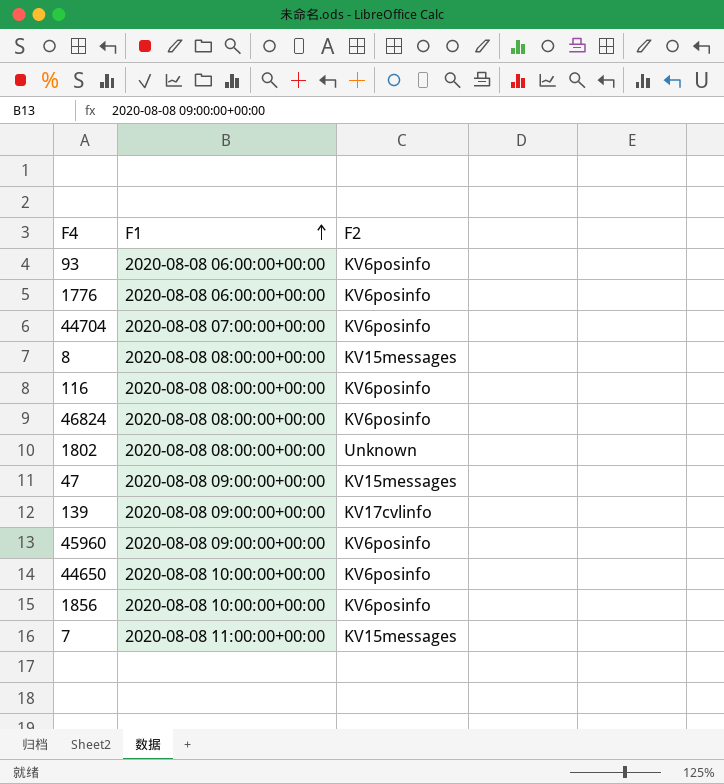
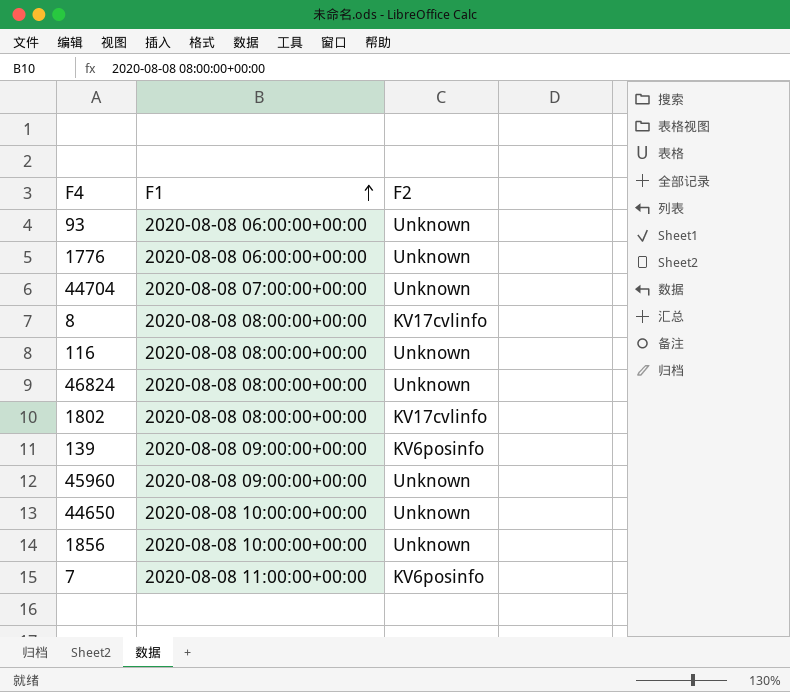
row 47: 2020-08-08 09:00:00+00:00 | KV15messages -> none
93 | F2: KV6posinfo -> Unknown
1776 | F2: KV6posinfo -> Unknown
44704 | F2: KV6posinfo -> Unknown
8 | F2: KV15messages -> KV17cvlinfo
116 | F2: KV6posinfo -> Unknown
46824 | F2: KV6posinfo -> Unknown
1802 | F2: Unknown -> KV17cvlinfo
139 | F2: KV17cvlinfo -> KV6posinfo
45960 | F2: KV6posinfo -> Unknown
44650 | F2: KV6posinfo -> Unknown
1856 | F2: KV6posinfo -> Unknown
7 | F2: KV15messages -> KV6posinfo

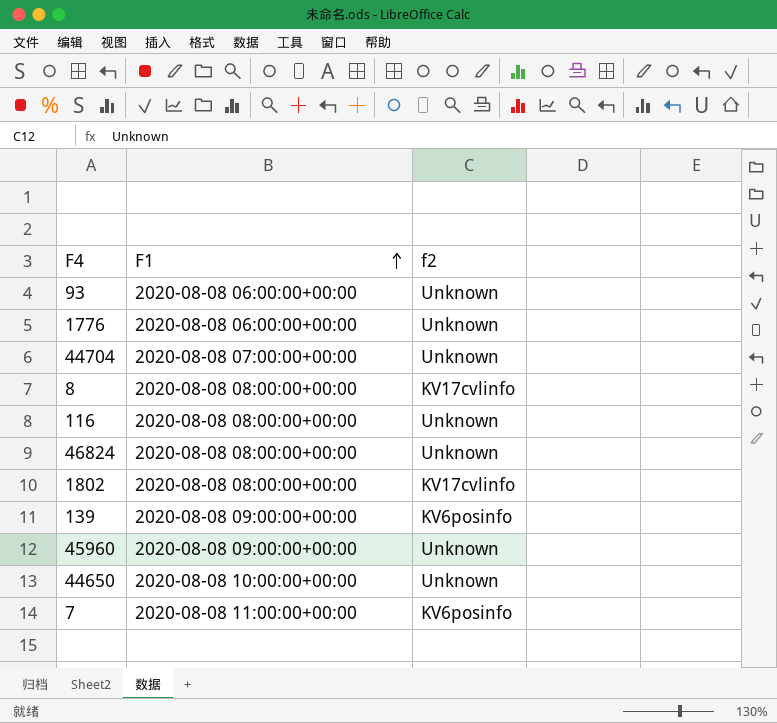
column name: F2 -> f2
row 1856: 2020-08-08 10:00:00+00:00 | Unknown -> none

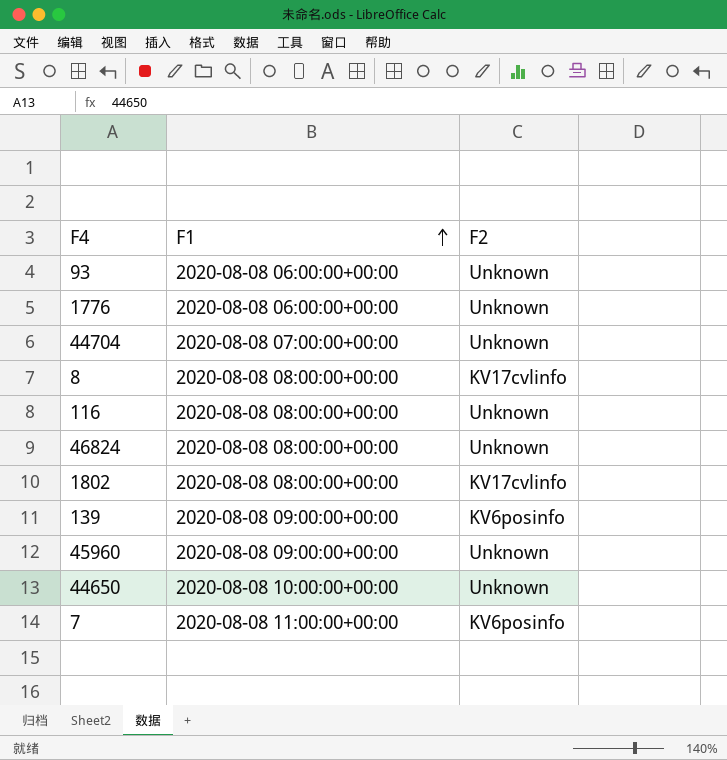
column name: f2 -> F2

